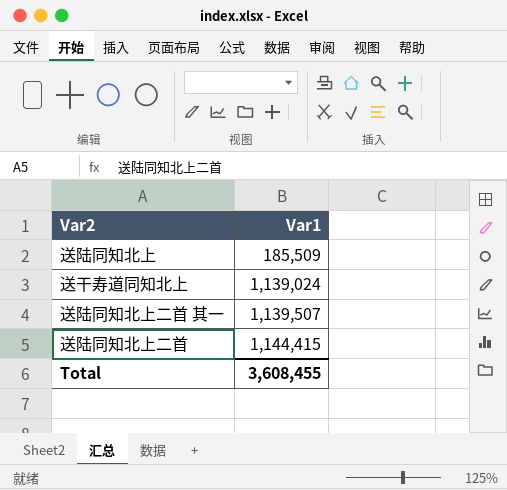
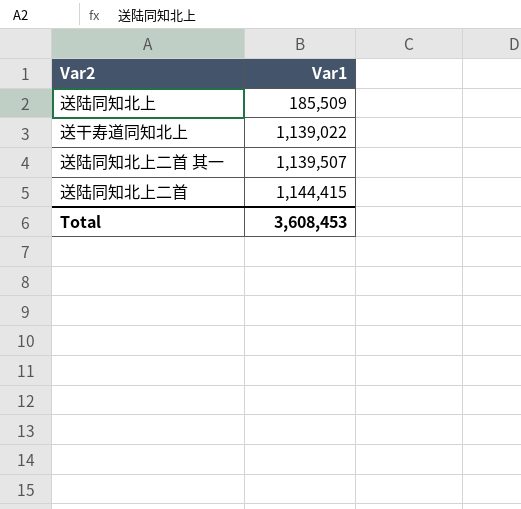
送干寿道同知北上 | Var1: 1,139,024 -> 1,139,022
Total | Var1: 3,608,455 -> 3,608,453

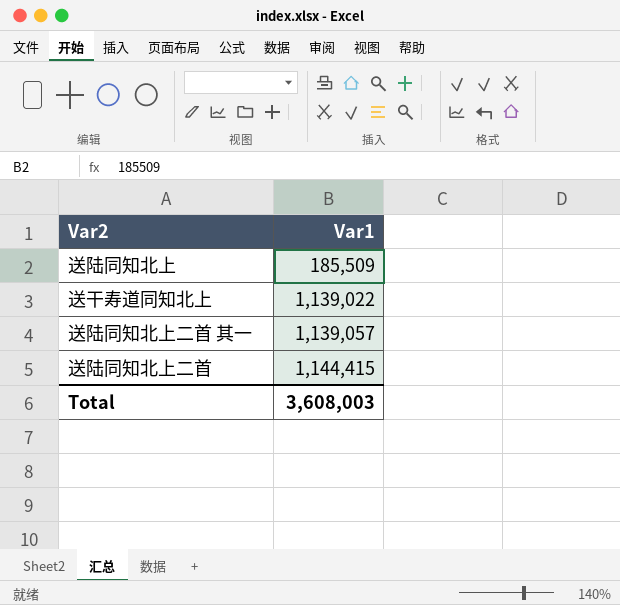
送陆同知北上二首 其一 | Var1: 1,139,507 -> 1,139,057
Total | Var1: 3,608,453 -> 3,608,003

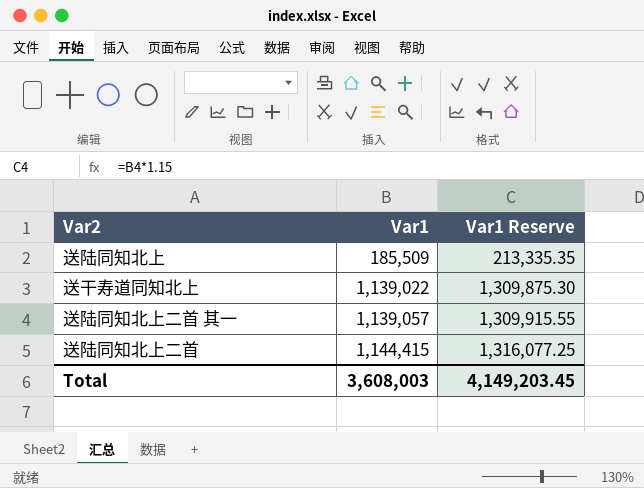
column Var1 Reserve | formula: none -> [Var1] * 1.15

